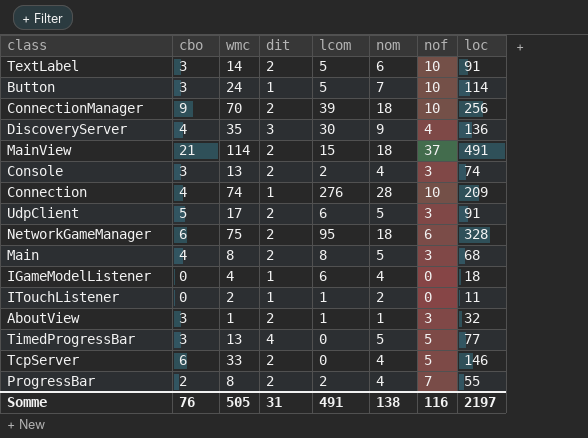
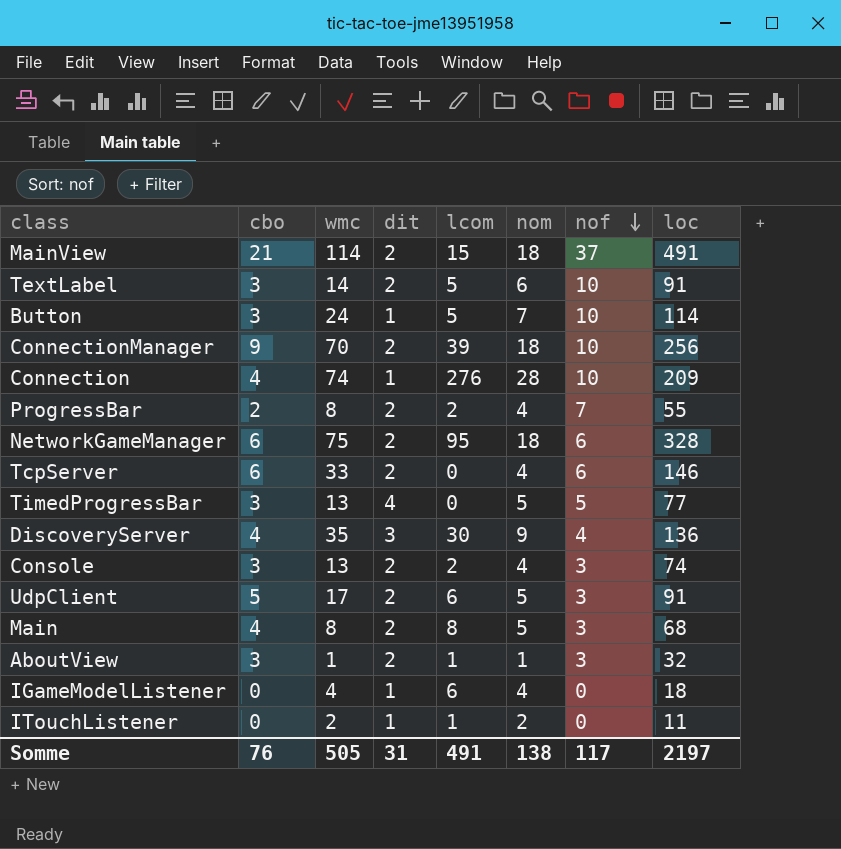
row order: none -> nof descending
TcpServer | nof: 5 -> 6
Somme | nof: 116 -> 117

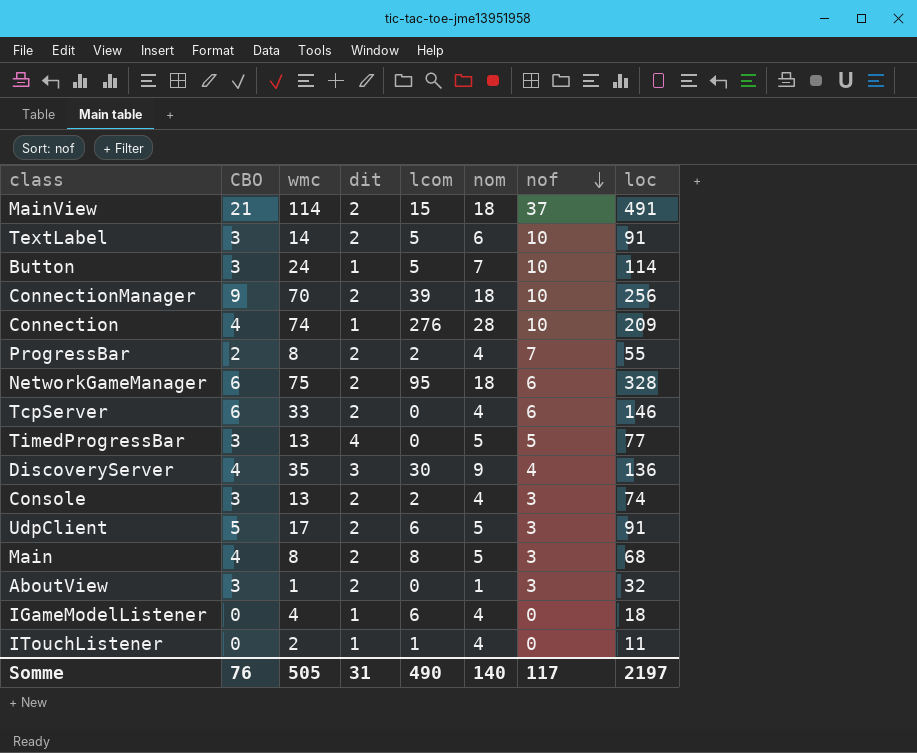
column name: cbo -> CBO
AboutView | lcom: 1 -> 0
ITouchListener | nom: 2 -> 4
Somme | lcom: 491 -> 490
Somme | nom: 138 -> 140

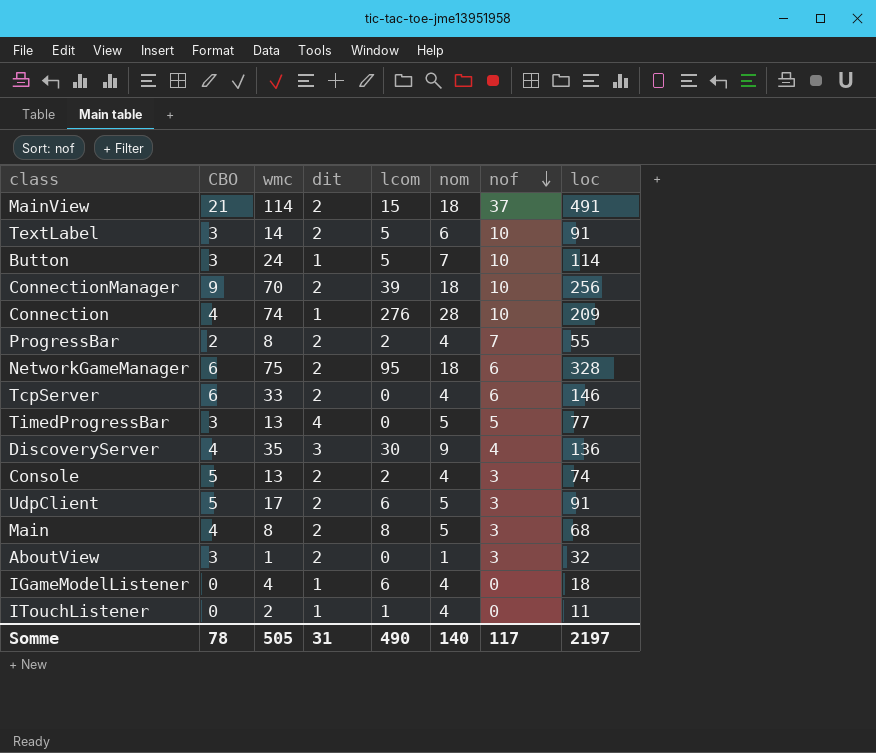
Console | CBO: 3 -> 5
Somme | CBO: 76 -> 78

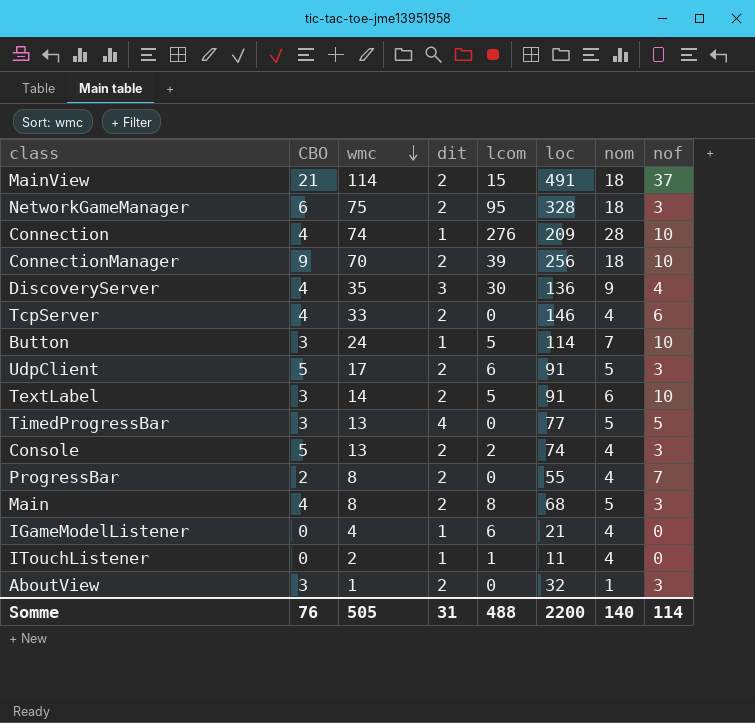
row order: nof descending -> wmc descending
column loc | position: 8 -> 6
NetworkGameManager | nof: 6 -> 3
TcpServer | CBO: 6 -> 4
ProgressBar | lcom: 2 -> 0
IGameModelListener | loc: 18 -> 21
Somme | CBO: 78 -> 76
Somme | lcom: 490 -> 488
Somme | loc: 2197 -> 2200
Somme | nof: 117 -> 114

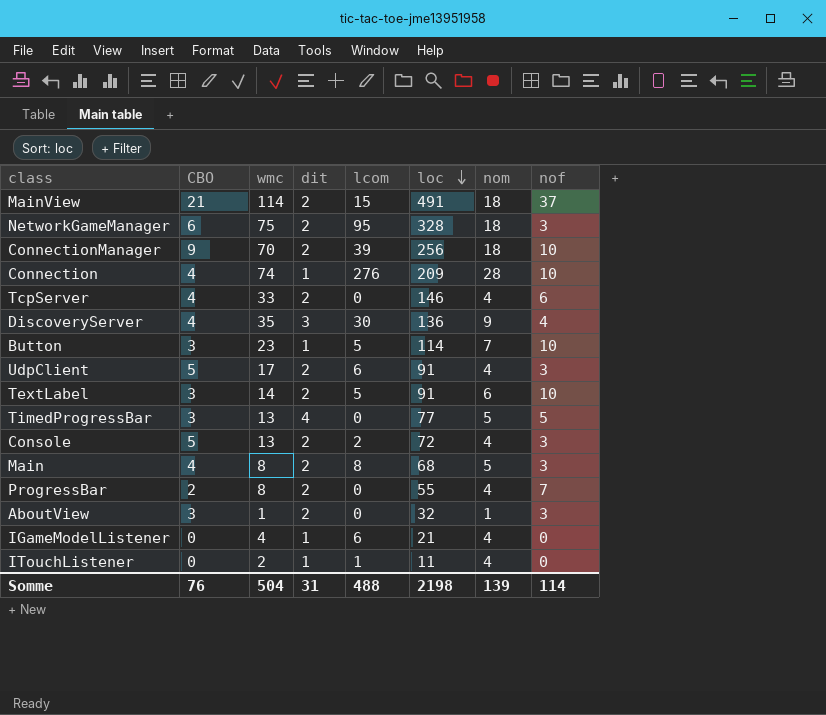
row order: wmc descending -> loc descending
Button | wmc: 24 -> 23
UdpClient | nom: 5 -> 4
Console | loc: 74 -> 72
Somme | wmc: 505 -> 504
Somme | loc: 2200 -> 2198
Somme | nom: 140 -> 139

